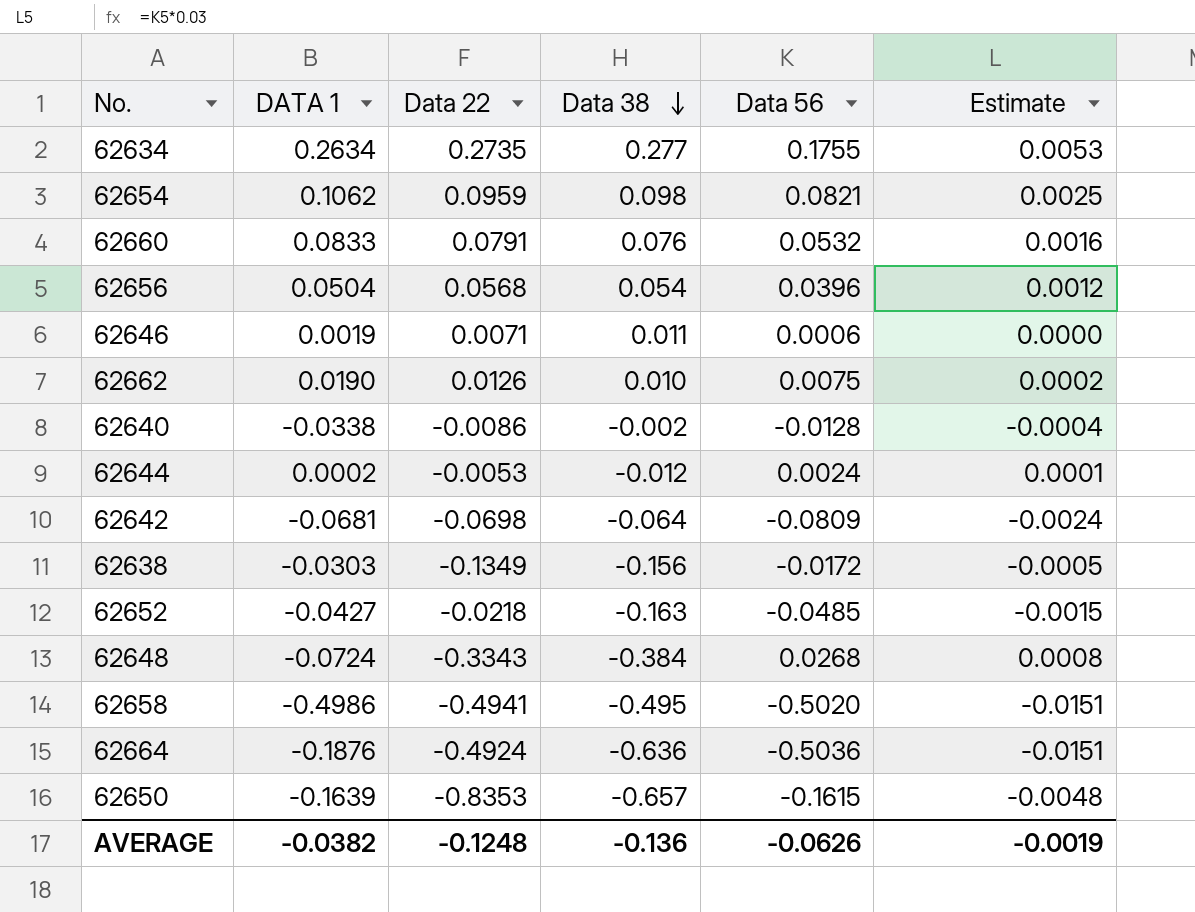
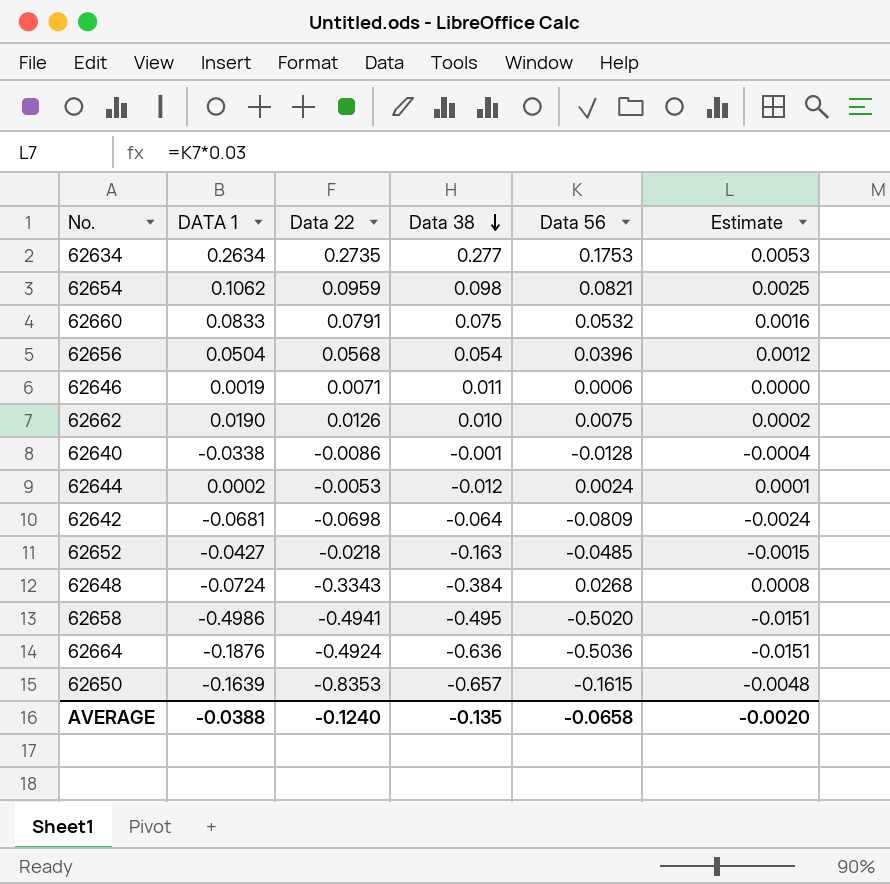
row 62638: -0.0303 | -0.1349 | -0.156 | -0.0172 | -0.0005 -> none
62634 | Data 56: 0.1755 -> 0.1753
62660 | Data 38: 0.076 -> 0.075
62640 | Data 38: -0.002 -> -0.001
AVERAGE | DATA 1: -0.0382 -> -0.0388
AVERAGE | Data 22: -0.1248 -> -0.1240
AVERAGE | Data 38: -0.136 -> -0.135
AVERAGE | Data 56: -0.0626 -> -0.0658
AVERAGE | Estimate: -0.0019 -> -0.0020

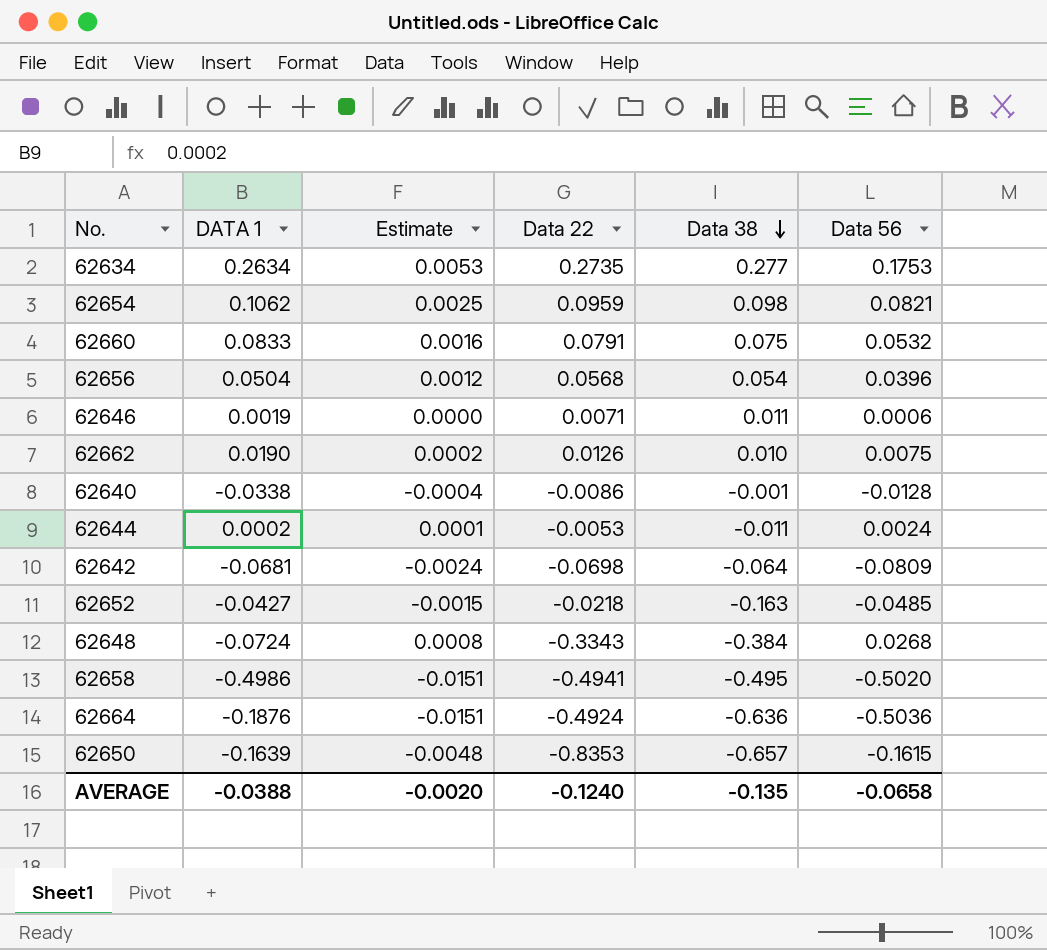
column Estimate | position: 6 -> 3
62644 | Data 38: -0.012 -> -0.011

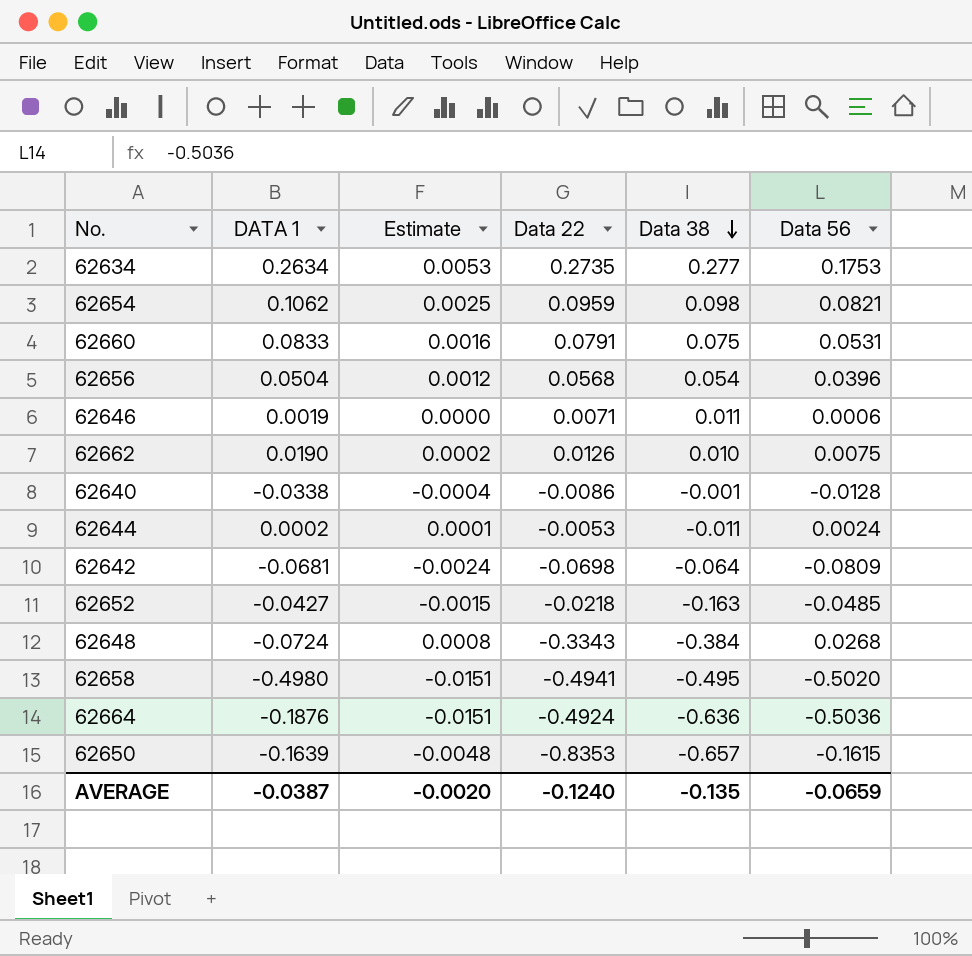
62660 | Data 56: 0.0532 -> 0.0531
62658 | DATA 1: -0.4986 -> -0.4980
AVERAGE | DATA 1: -0.0388 -> -0.0387
AVERAGE | Data 56: -0.0658 -> -0.0659

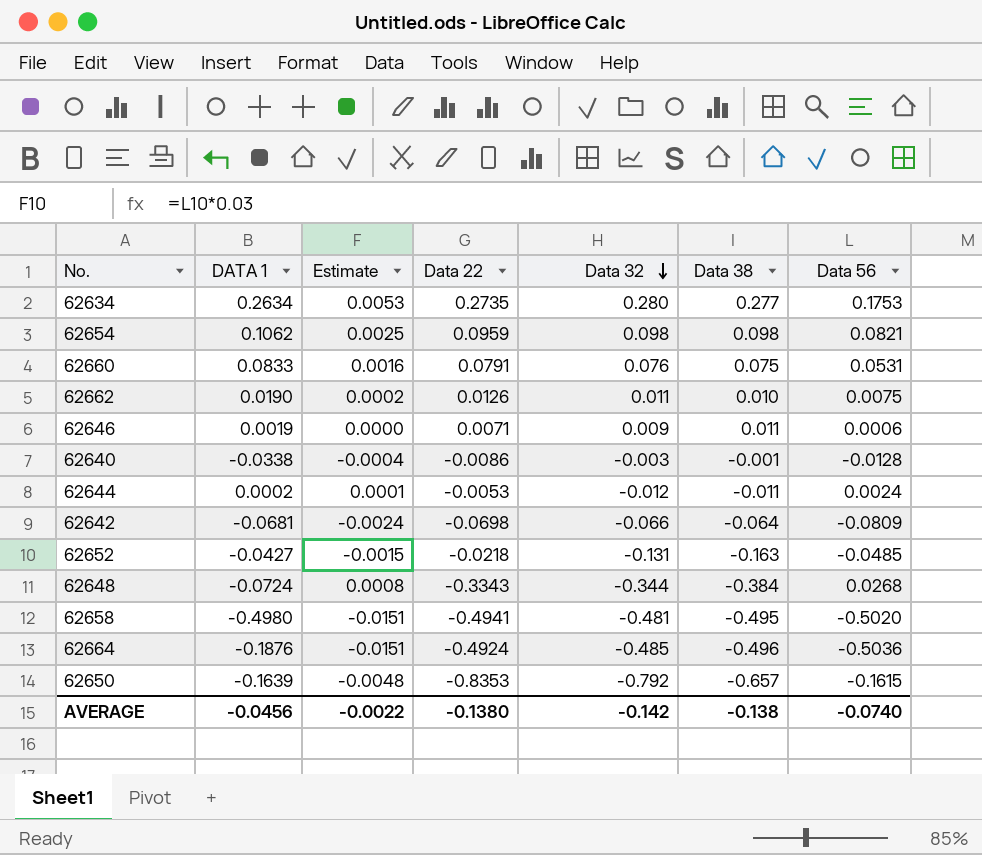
row order: Data 38 descending -> Data 32 descending
column Data 32 | position: none -> 5
row 62656: 0.0504 | 0.0012 | 0.0568 | 0.054 | 0.0396 -> none
62664 | Data 38: -0.636 -> -0.496
AVERAGE | DATA 1: -0.0387 -> -0.0456
AVERAGE | Estimate: -0.0020 -> -0.0022
AVERAGE | Data 22: -0.1240 -> -0.1380
AVERAGE | Data 38: -0.135 -> -0.138
AVERAGE | Data 56: -0.0659 -> -0.0740

